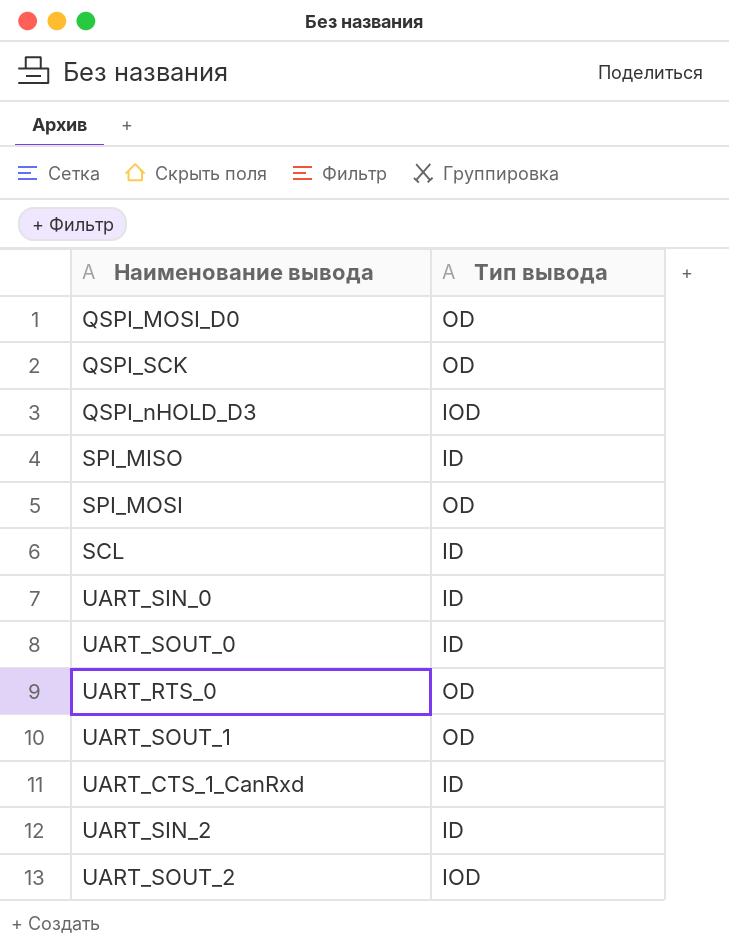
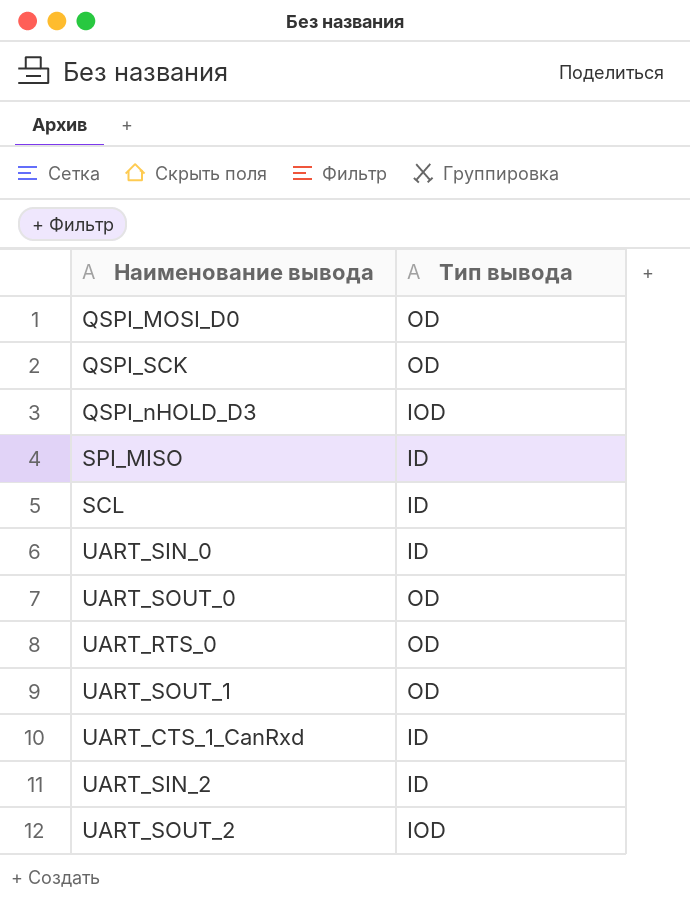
row SPI_MOSI: OD -> none
UART_SOUT_0 | Тип вывода: ID -> OD

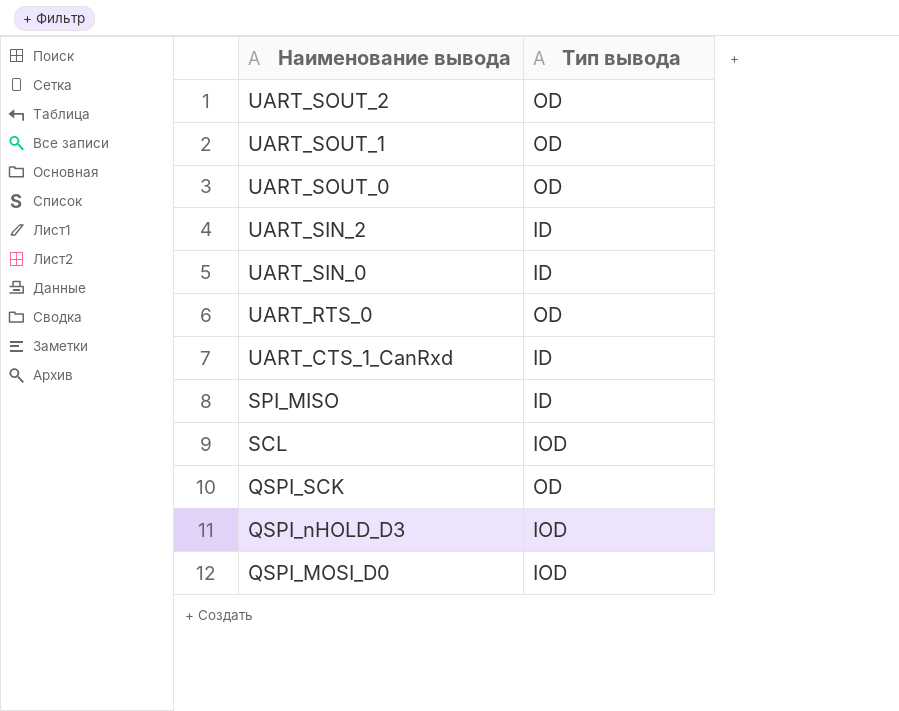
row order: none -> Наименование вывода descending
UART_SOUT_2 | Тип вывода: IOD -> OD
SCL | Тип вывода: ID -> IOD
QSPI_MOSI_D0 | Тип вывода: OD -> IOD

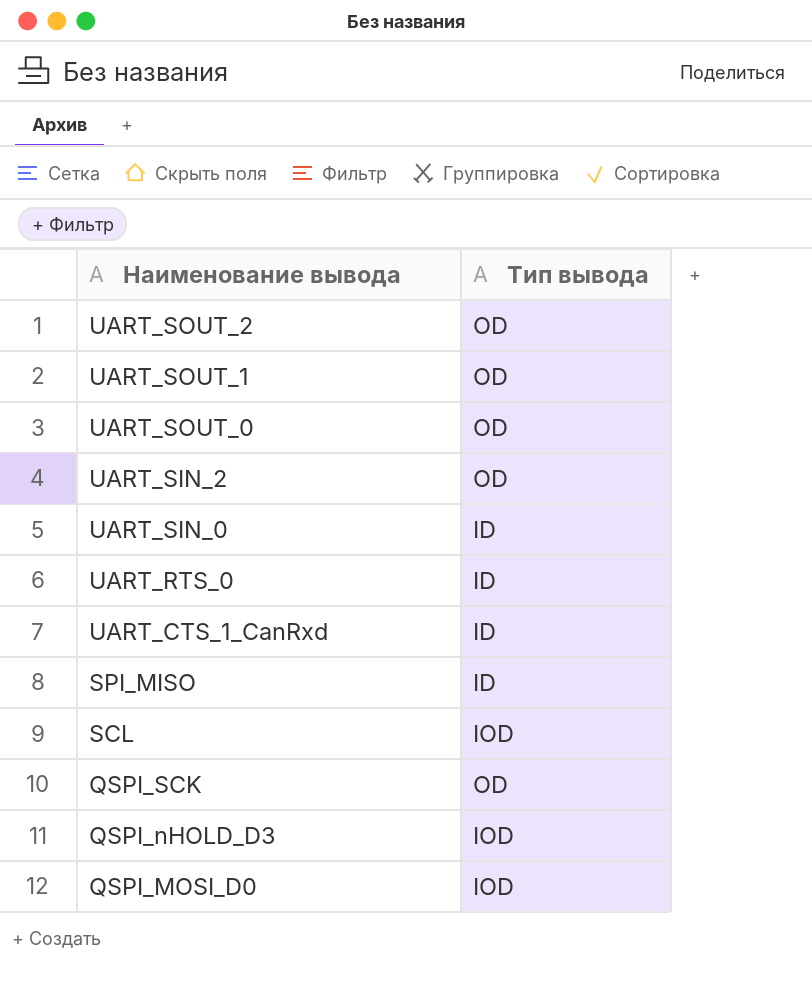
UART_SIN_2 | Тип вывода: ID -> OD
UART_RTS_0 | Тип вывода: OD -> ID

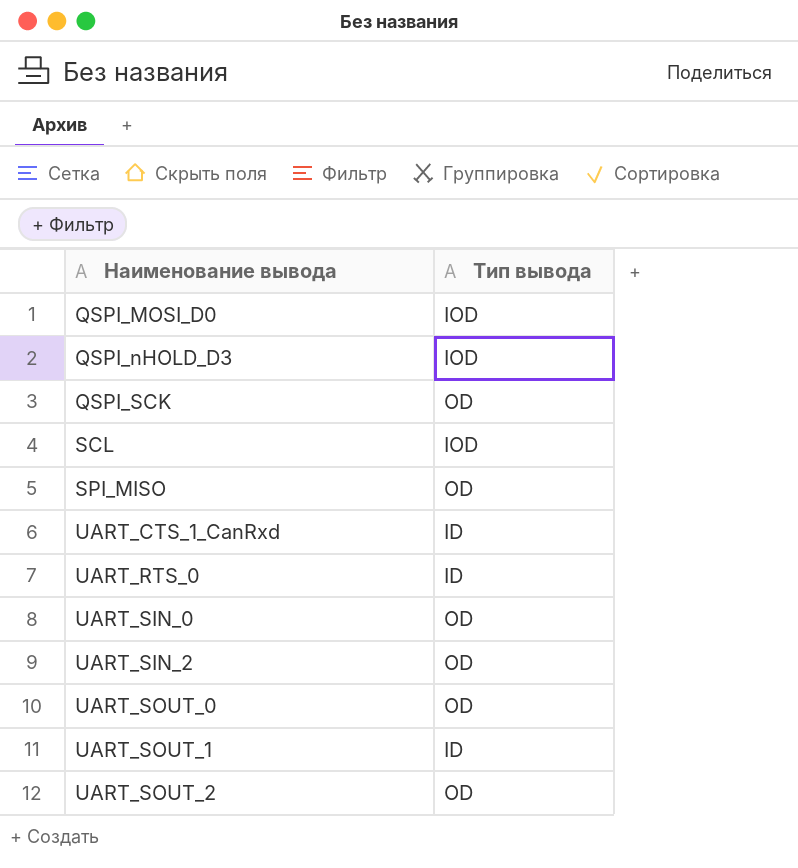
row order: Наименование вывода descending -> Наименование вывода ascending
SPI_MISO | Тип вывода: ID -> OD
UART_SIN_0 | Тип вывода: ID -> OD
UART_SOUT_1 | Тип вывода: OD -> ID

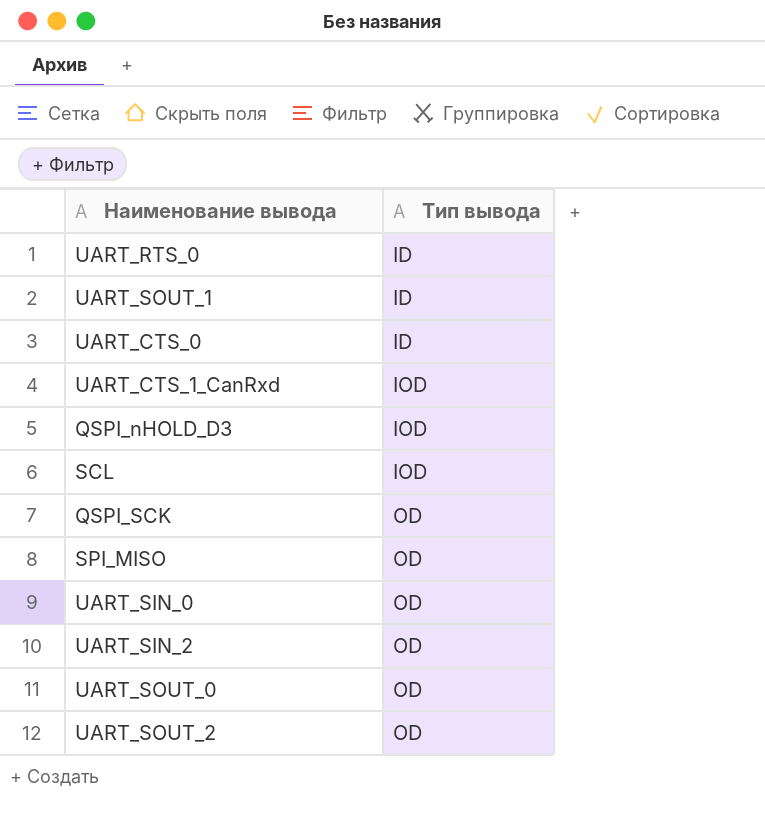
row order: Наименование вывода ascending -> Тип вывода ascending
row QSPI_MOSI_D0: IOD -> none
row UART_CTS_0: none -> ID
UART_CTS_1_CanRxd | Тип вывода: ID -> IOD

